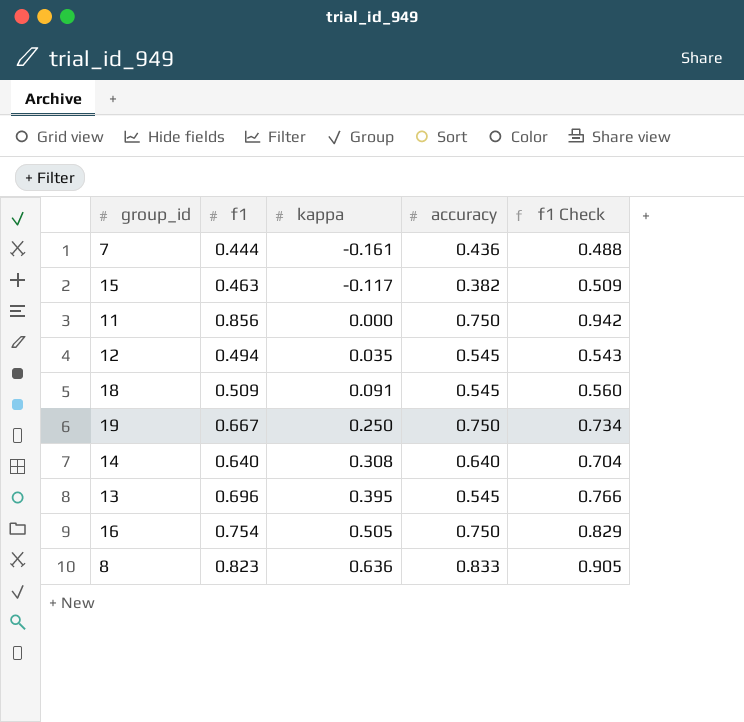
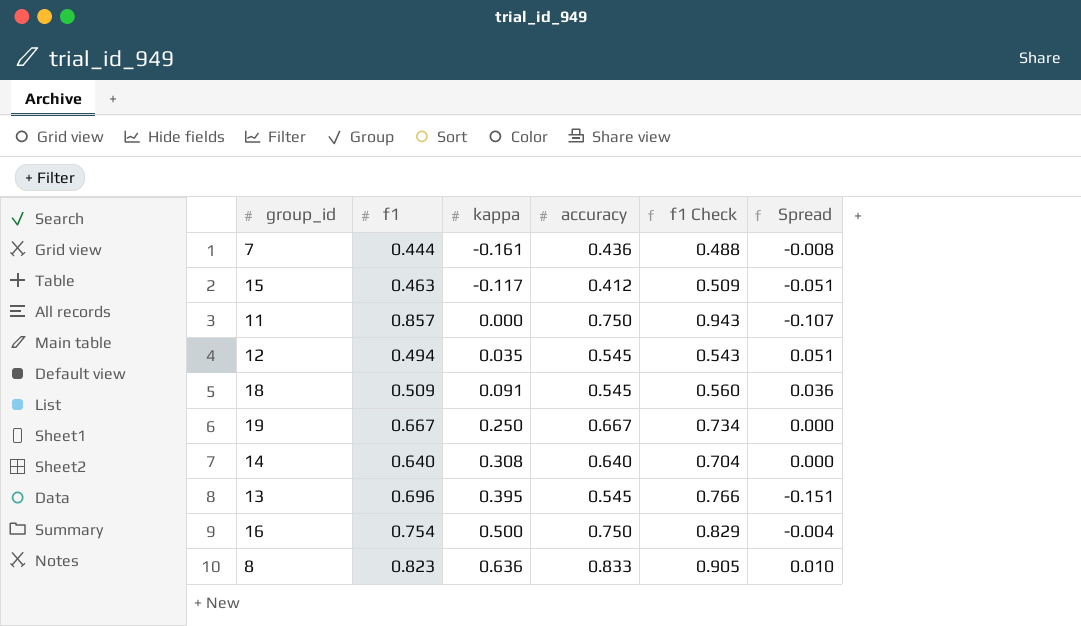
column Spread | formula: none -> [accuracy] - [f1]
15 | accuracy: 0.382 -> 0.412
11 | f1: 0.856 -> 0.857
11 | f1 Check: 0.942 -> 0.943
19 | accuracy: 0.750 -> 0.667
16 | kappa: 0.505 -> 0.500

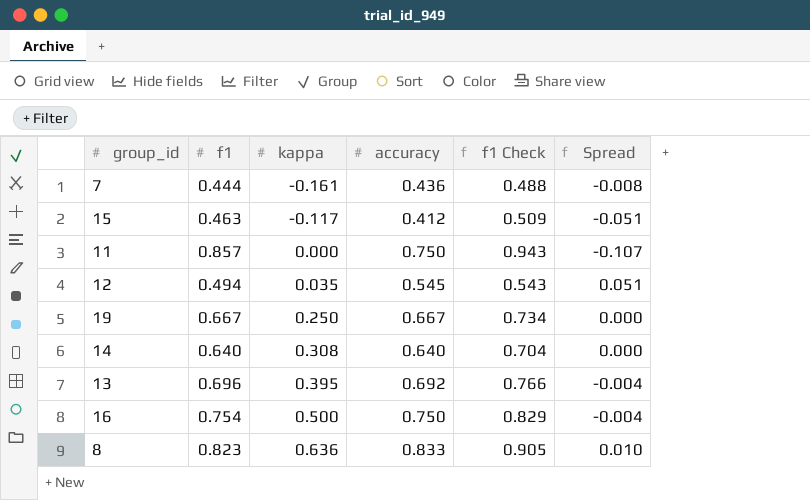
row 18: 0.509 | 0.091 | 0.545 | 0.560 | 0.036 -> none
13 | accuracy: 0.545 -> 0.692
13 | Spread: -0.151 -> -0.004

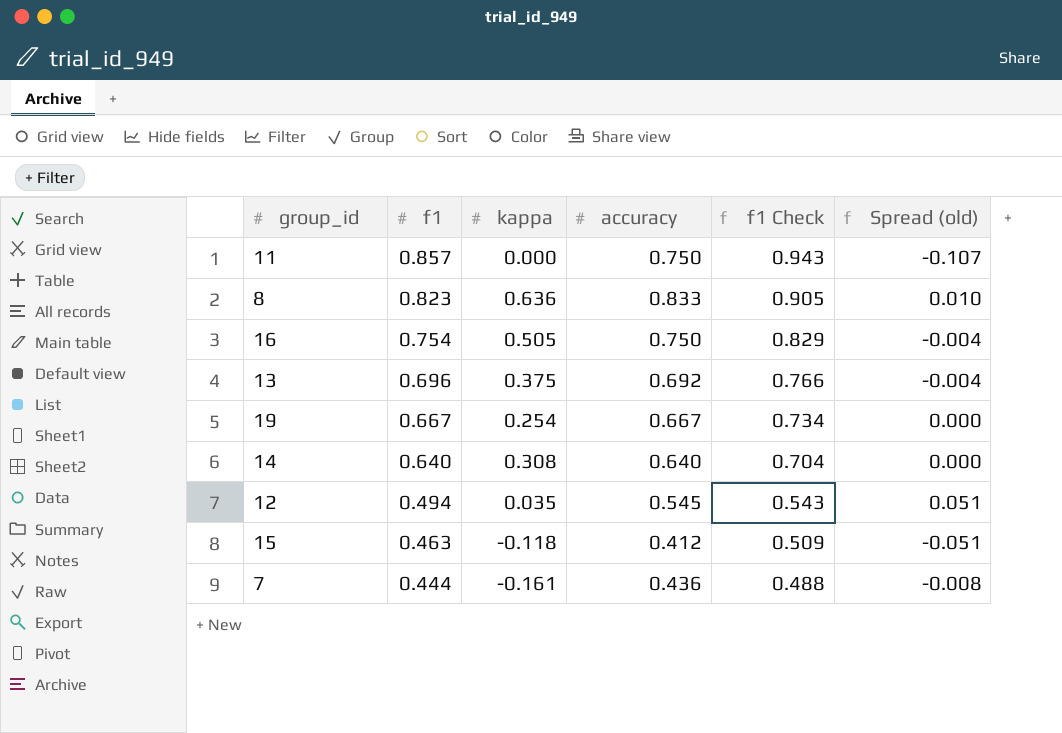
row order: kappa ascending -> f1 descending
column name: Spread -> Spread (old)
16 | kappa: 0.500 -> 0.505
13 | kappa: 0.395 -> 0.375
19 | kappa: 0.250 -> 0.254
15 | kappa: -0.117 -> -0.118

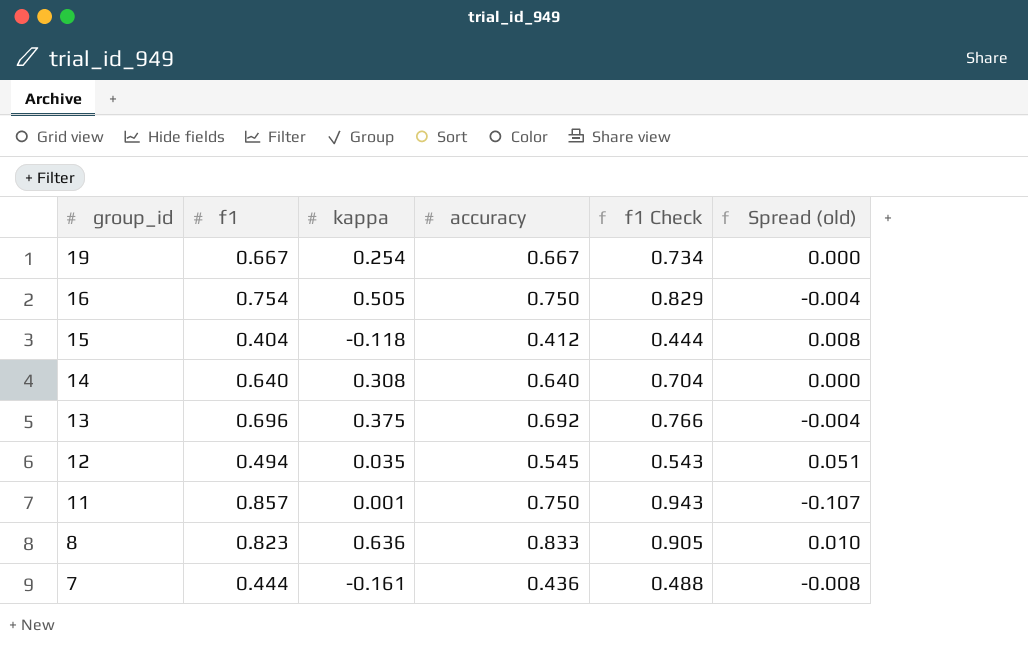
row order: f1 descending -> group_id descending
15 | f1: 0.463 -> 0.404
15 | f1 Check: 0.509 -> 0.444
15 | Spread (old): -0.051 -> 0.008
11 | kappa: 0.000 -> 0.001

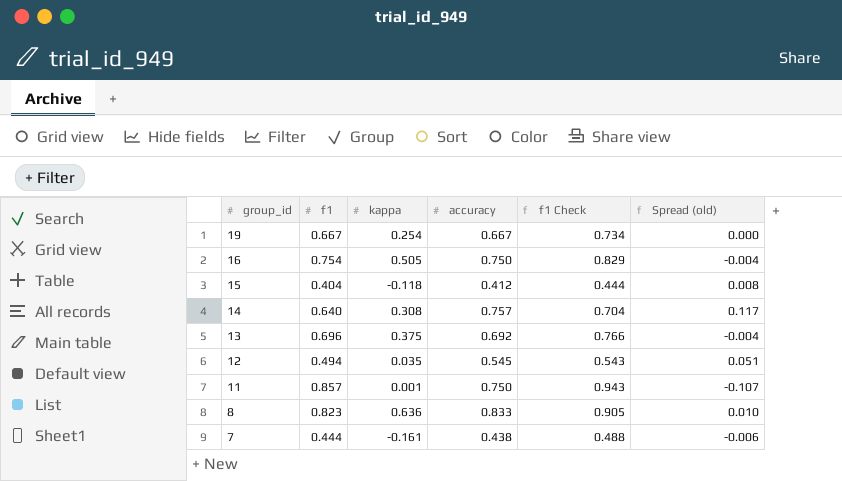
14 | accuracy: 0.640 -> 0.757
14 | Spread (old): 0.000 -> 0.117
7 | accuracy: 0.436 -> 0.438
7 | Spread (old): -0.008 -> -0.006

